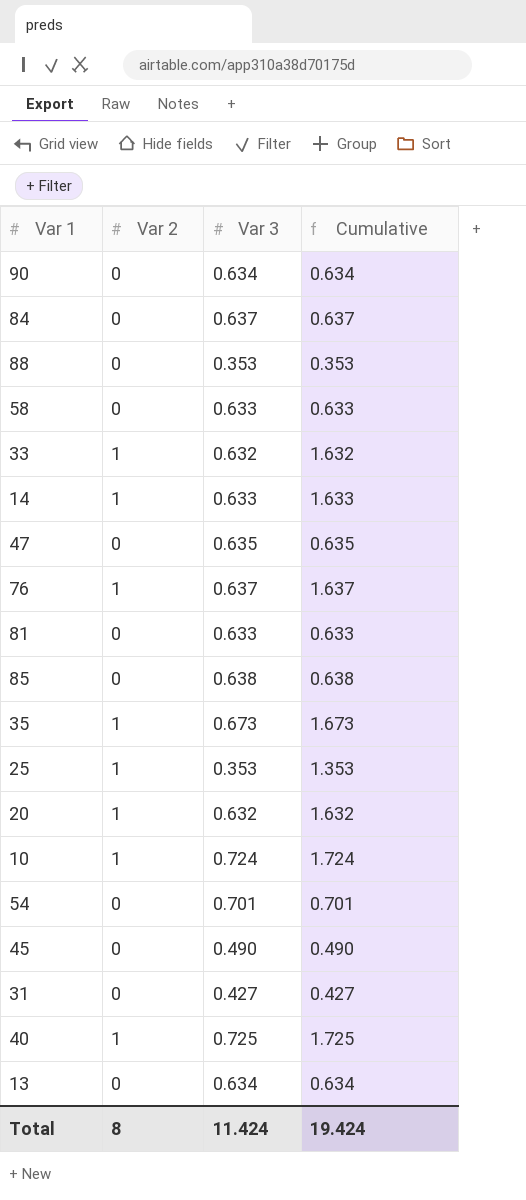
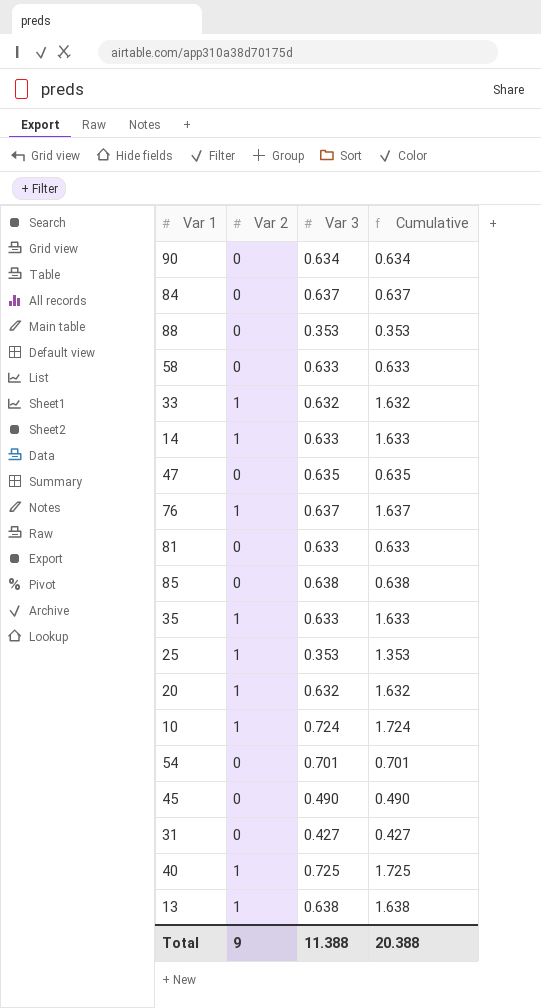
35 | Var 3: 0.673 -> 0.633
35 | Cumulative: 1.673 -> 1.633
13 | Var 2: 0 -> 1
13 | Var 3: 0.634 -> 0.638
13 | Cumulative: 0.634 -> 1.638
Total | Var 2: 8 -> 9
Total | Var 3: 11.424 -> 11.388
Total | Cumulative: 19.424 -> 20.388

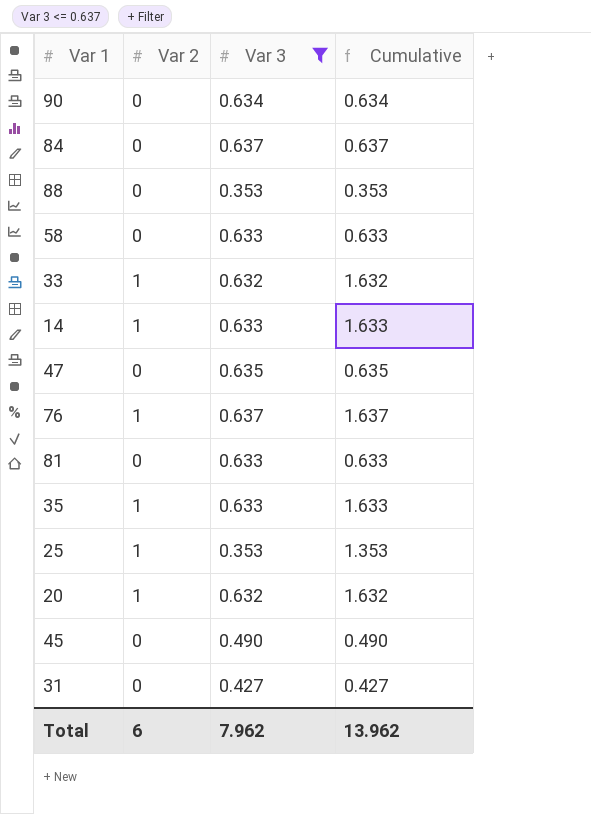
filter: none -> Var 3 <= 0.637
Total | Var 2: 9 -> 6
Total | Var 3: 11.388 -> 7.962
Total | Cumulative: 20.388 -> 13.962

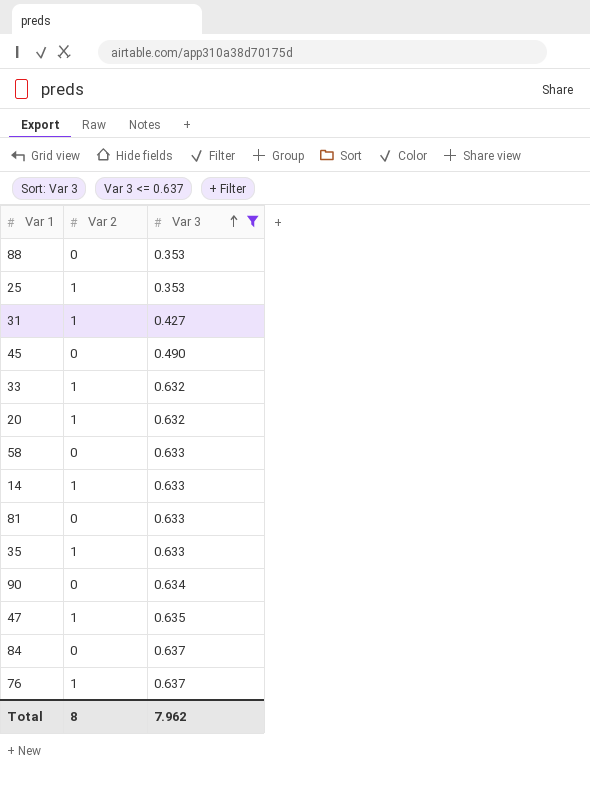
row order: none -> Var 3 ascending
column Cumulative | formula: [Var 2] + [Var 3] -> none
31 | Var 2: 0 -> 1
47 | Var 2: 0 -> 1
Total | Var 2: 6 -> 8

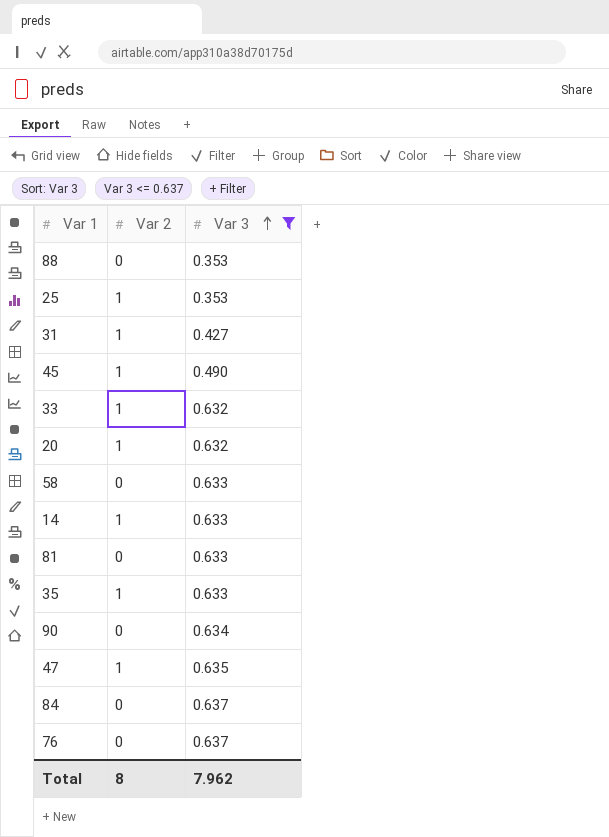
45 | Var 2: 0 -> 1
76 | Var 2: 1 -> 0

